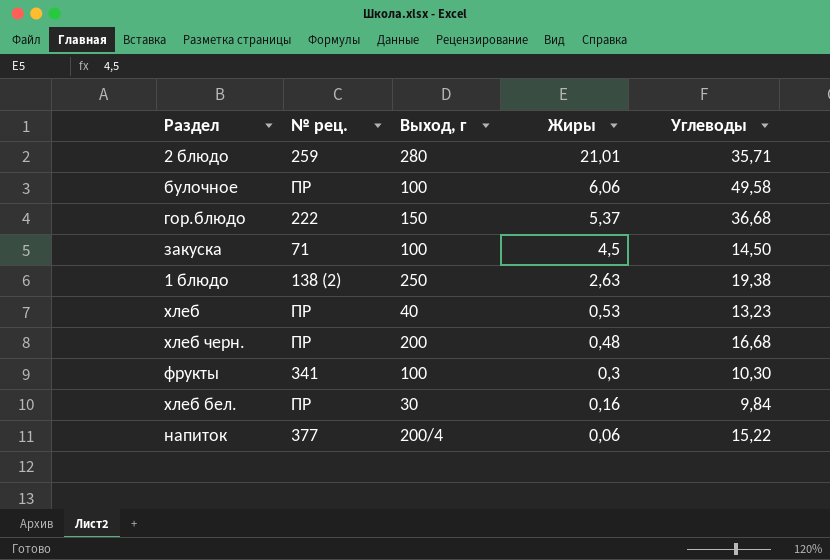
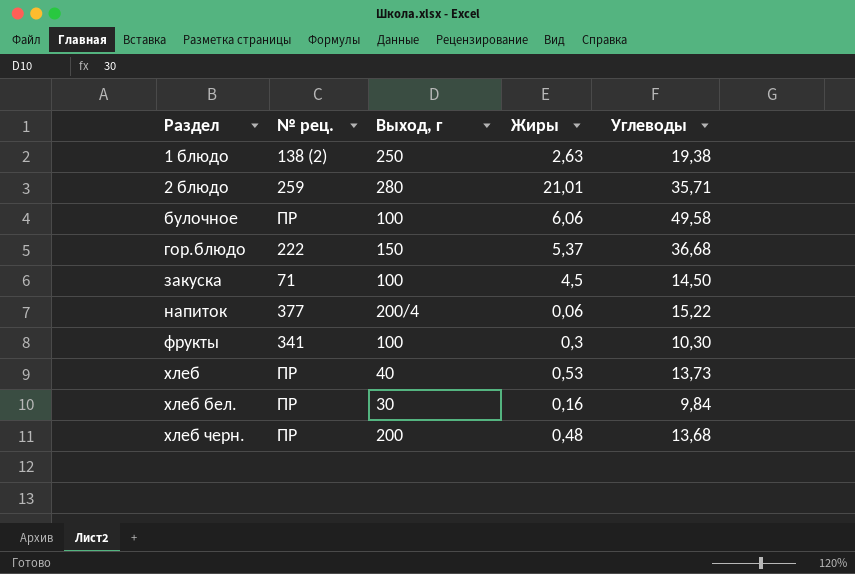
row order: Жиры descending -> Раздел ascending
хлеб | Углеводы: 13,23 -> 13,73
хлеб черн. | Углеводы: 16,68 -> 13,68

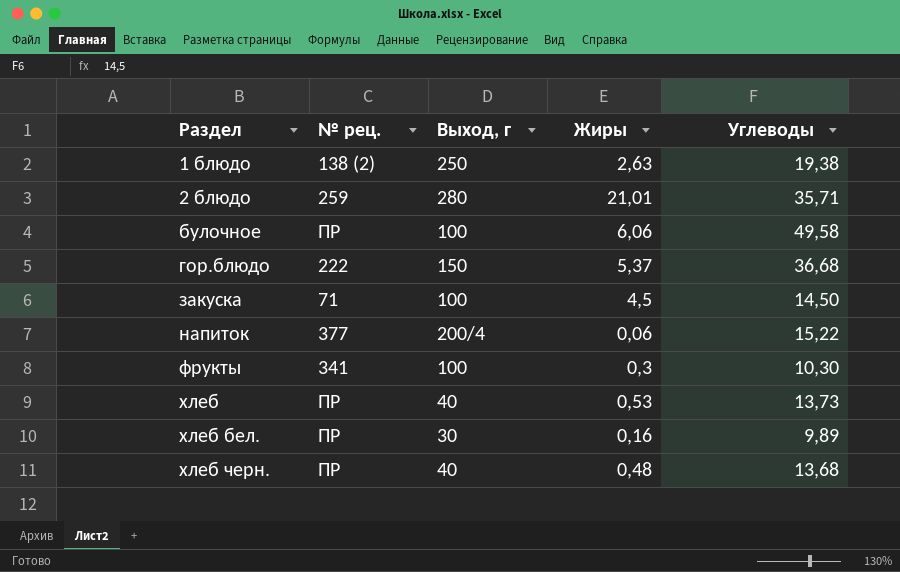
хлеб бел. | Углеводы: 9,84 -> 9,89
хлеб черн. | Выход, г: 200 -> 40

